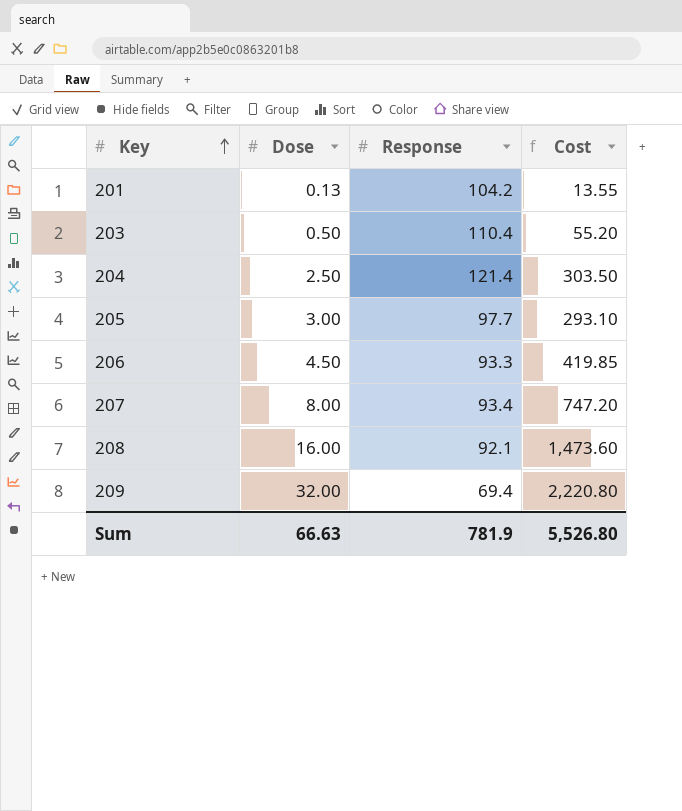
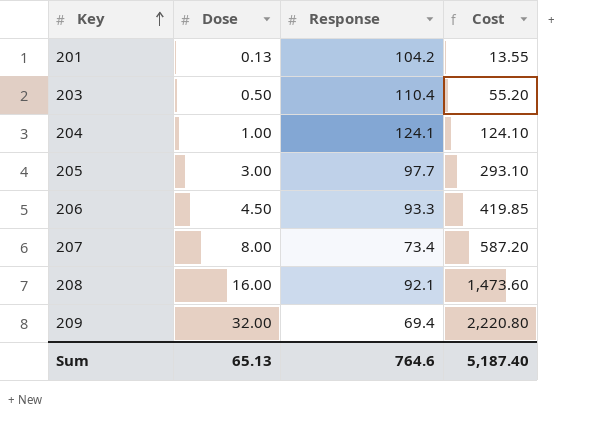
204 | Dose: 2.50 -> 1.00
204 | Response: 121.4 -> 124.1
204 | Cost: 303.50 -> 124.10
207 | Response: 93.4 -> 73.4
207 | Cost: 747.20 -> 587.20
Sum | Dose: 66.63 -> 65.13
Sum | Response: 781.9 -> 764.6
Sum | Cost: 5,526.80 -> 5,187.40

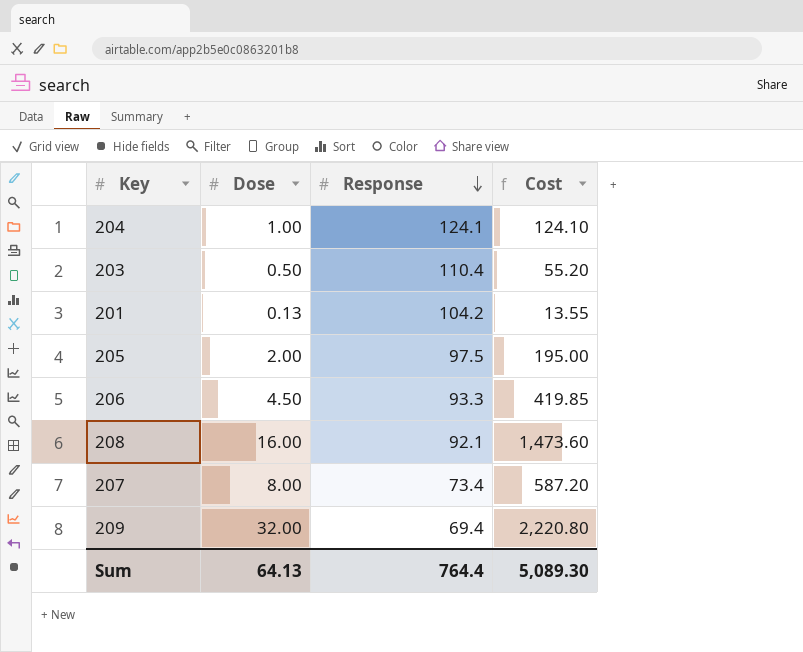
row order: Key ascending -> Response descending
205 | Dose: 3.00 -> 2.00
205 | Response: 97.7 -> 97.5
205 | Cost: 293.10 -> 195.00
Sum | Dose: 65.13 -> 64.13
Sum | Response: 764.6 -> 764.4
Sum | Cost: 5,187.40 -> 5,089.30

